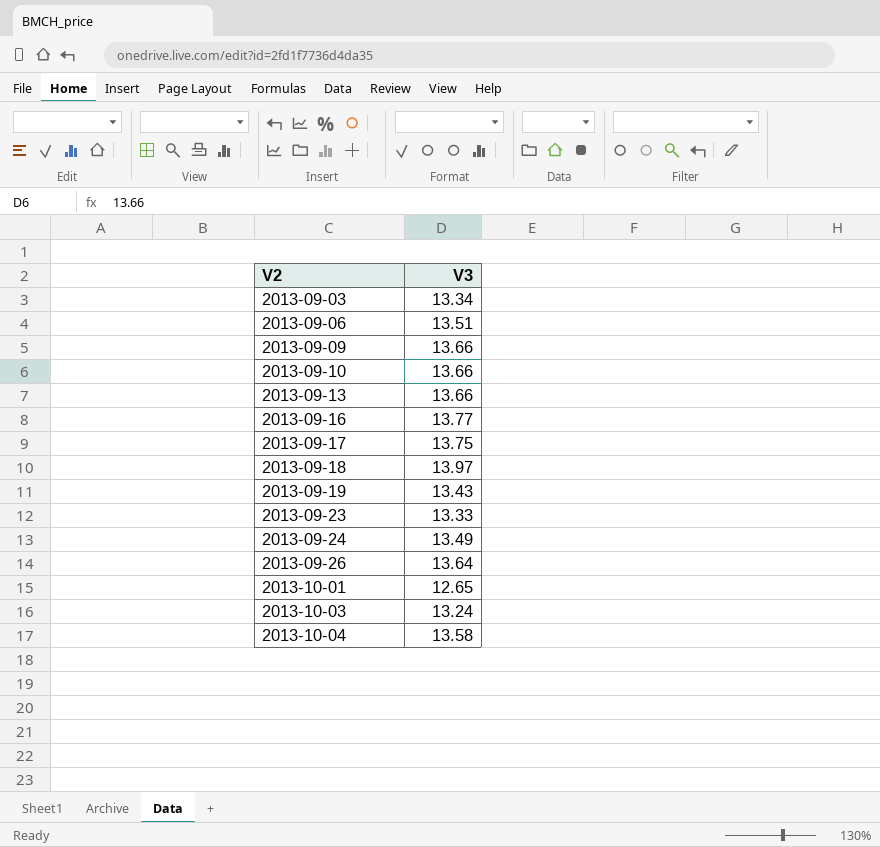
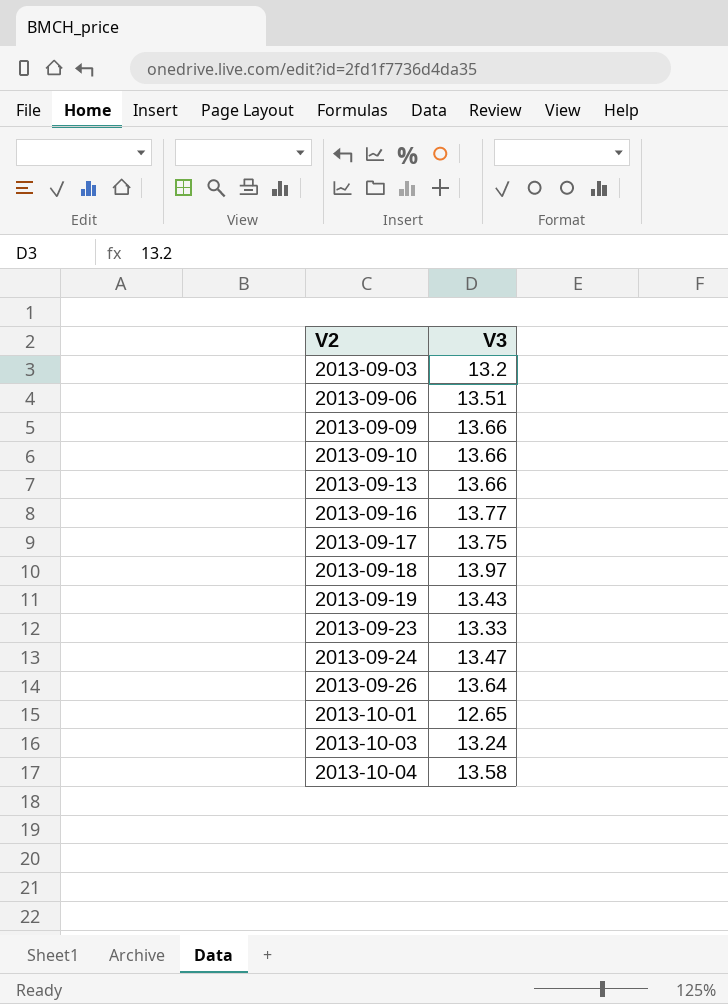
2013-09-03 | V3: 13.34 -> 13.2
2013-09-24 | V3: 13.49 -> 13.47

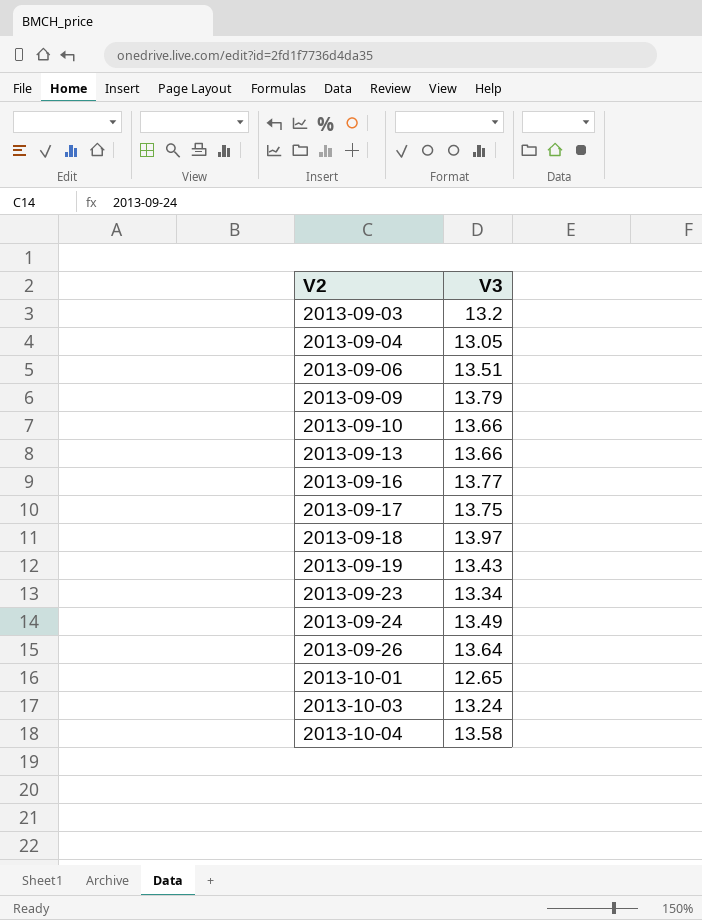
row 2013-09-04: none -> 13.05
2013-09-09 | V3: 13.66 -> 13.79
2013-09-23 | V3: 13.33 -> 13.34
2013-09-24 | V3: 13.47 -> 13.49

